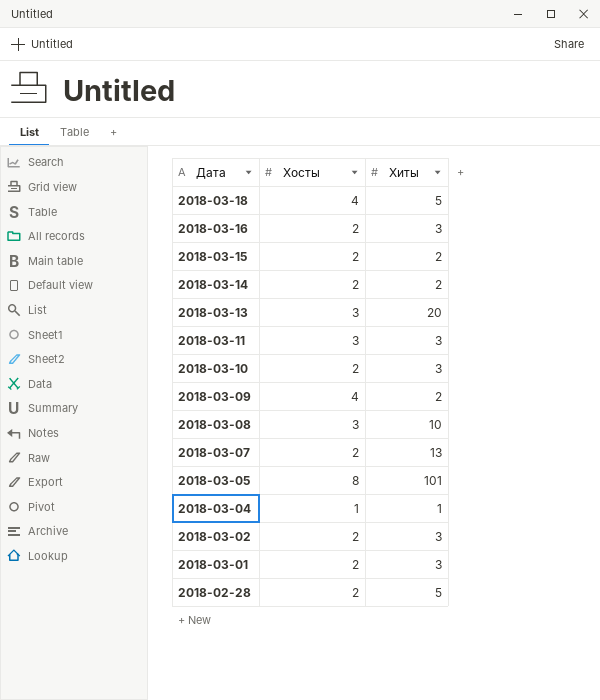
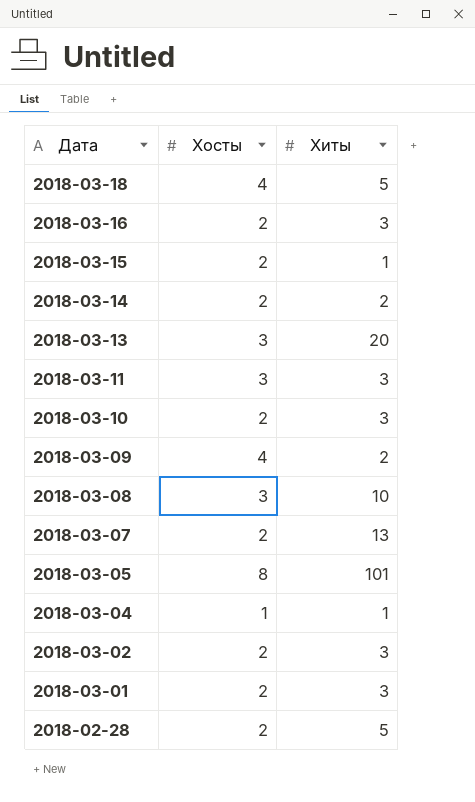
2018-03-15 | Хиты: 2 -> 1

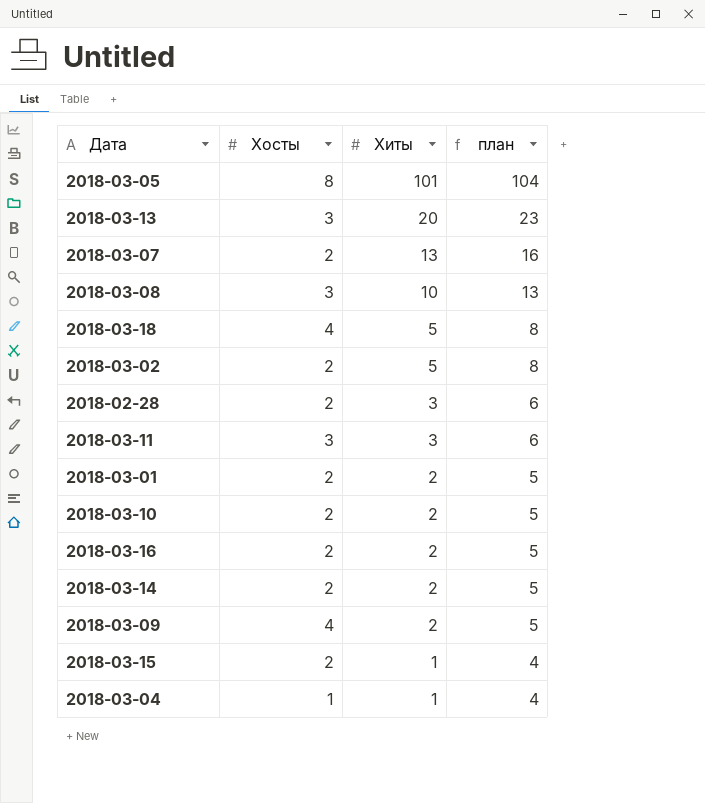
row order: Дата descending -> Хиты descending
column план | formula: none -> [Хиты] + 3
2018-03-02 | Хиты: 3 -> 5
2018-02-28 | Хиты: 5 -> 3
2018-03-01 | Хиты: 3 -> 2
2018-03-10 | Хиты: 3 -> 2
2018-03-16 | Хиты: 3 -> 2

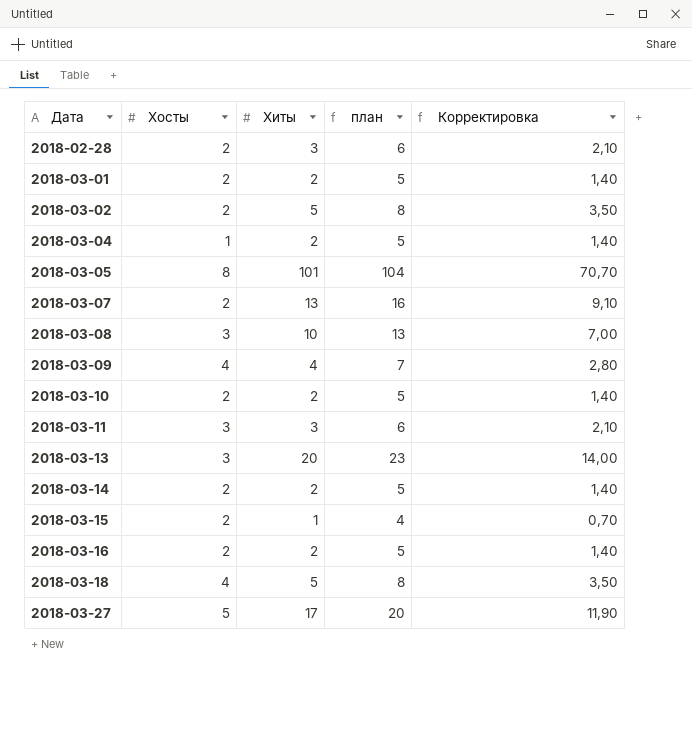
row order: Хиты descending -> Дата ascending
column Корректировка | formula: none -> [Хиты] * 0,7
2018-03-04 | Хиты: 1 -> 2
2018-03-04 | план: 4 -> 5
2018-03-09 | Хиты: 2 -> 4
2018-03-09 | план: 5 -> 7
row 2018-03-27: none -> 5 | 17 | 20 | 11,90

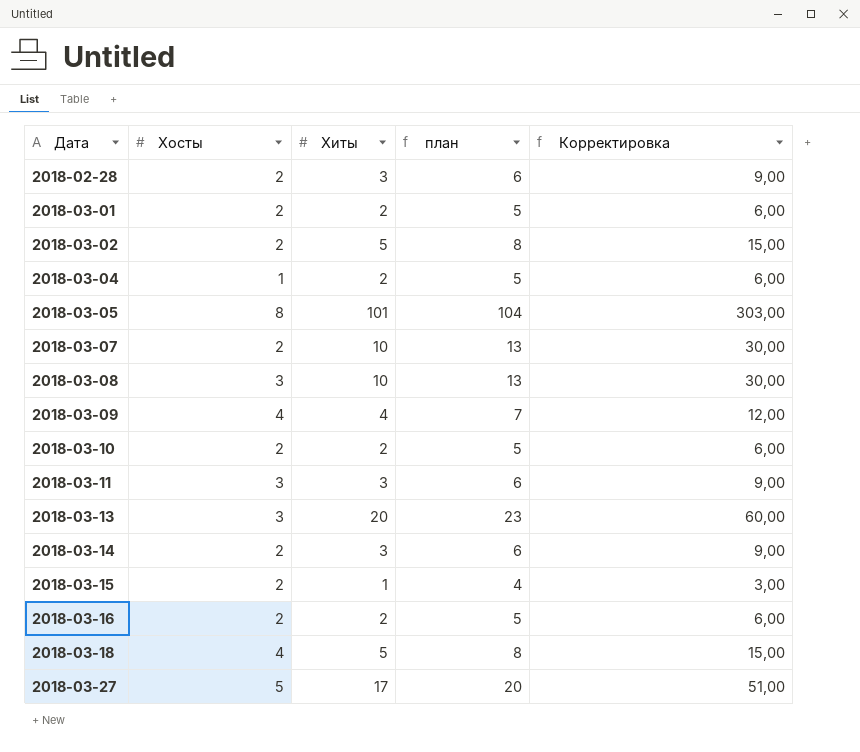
column Корректировка | formula: [Хиты] * 0,7 -> [Хиты] * 3
2018-03-07 | Хиты: 13 -> 10
2018-03-07 | план: 16 -> 13
2018-03-14 | Хиты: 2 -> 3
2018-03-14 | план: 5 -> 6

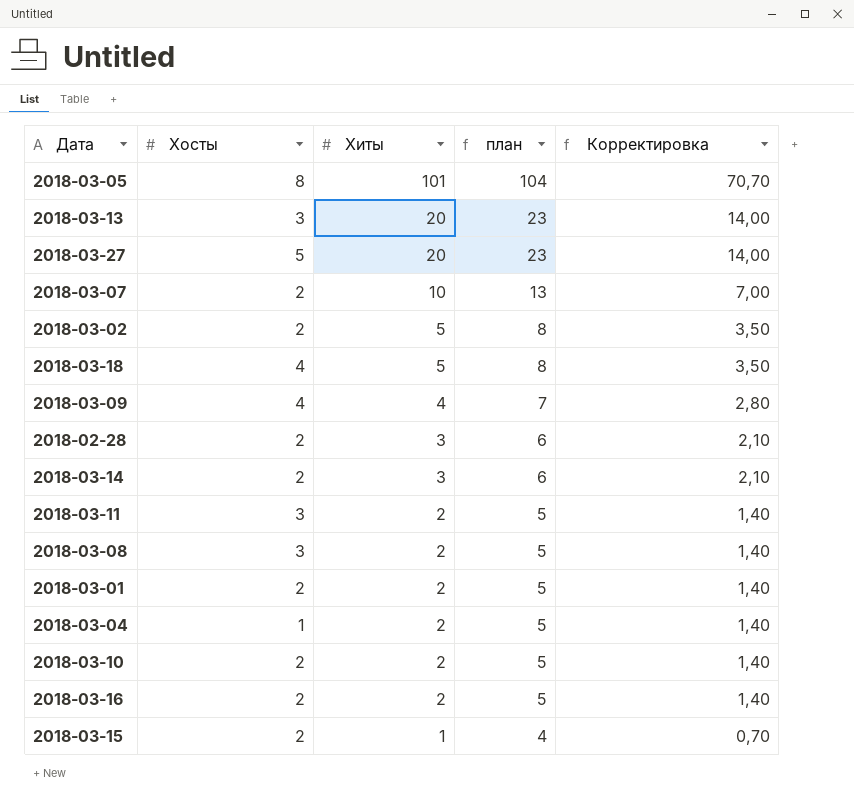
row order: Дата ascending -> Хиты descending
column Корректировка | formula: [Хиты] * 3 -> [Хиты] * 0,7
2018-03-27 | Хиты: 17 -> 20
2018-03-27 | план: 20 -> 23
2018-03-11 | Хиты: 3 -> 2
2018-03-11 | план: 6 -> 5
2018-03-08 | Хиты: 10 -> 2
2018-03-08 | план: 13 -> 5

